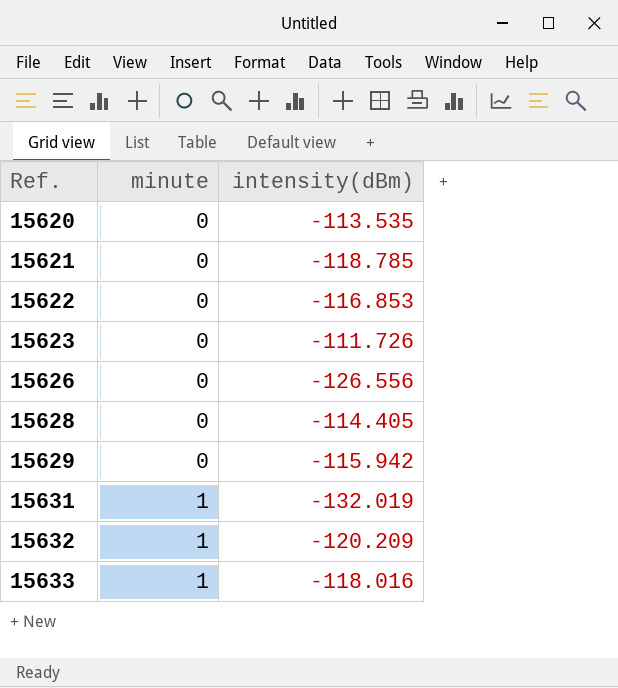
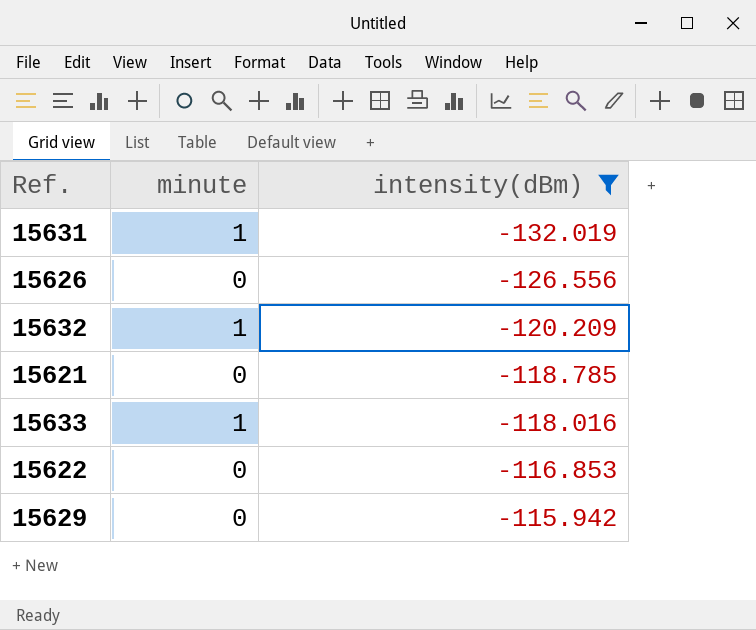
filter: none -> intensity(dBm) <= -115.942
row order: Ref. ascending -> intensity(dBm) ascending

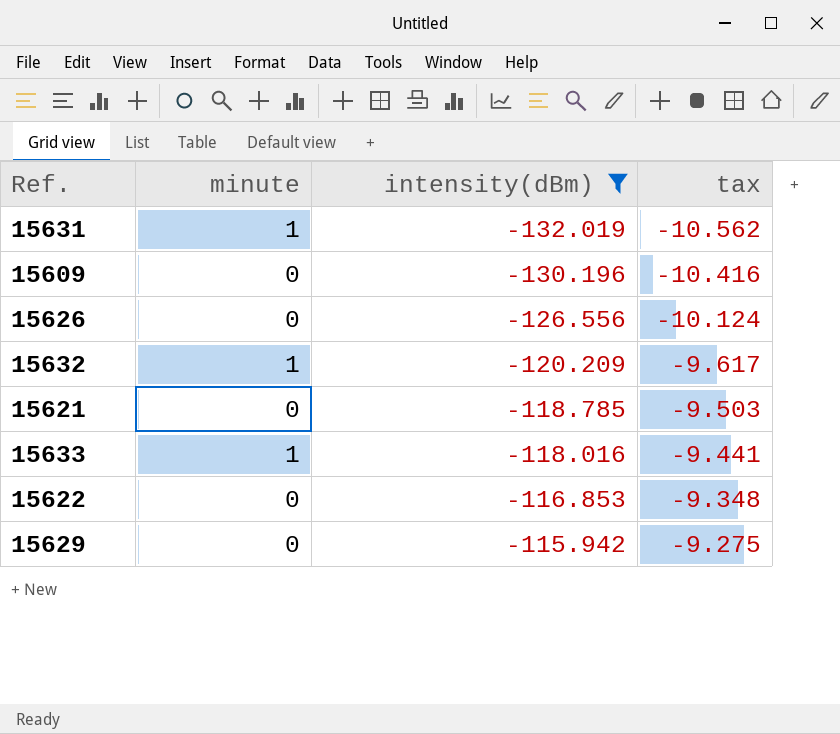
column tax | formula: none -> [intensity(dBm)] * 0.08
row 15609: none -> 0 | -130.196 | -10.416

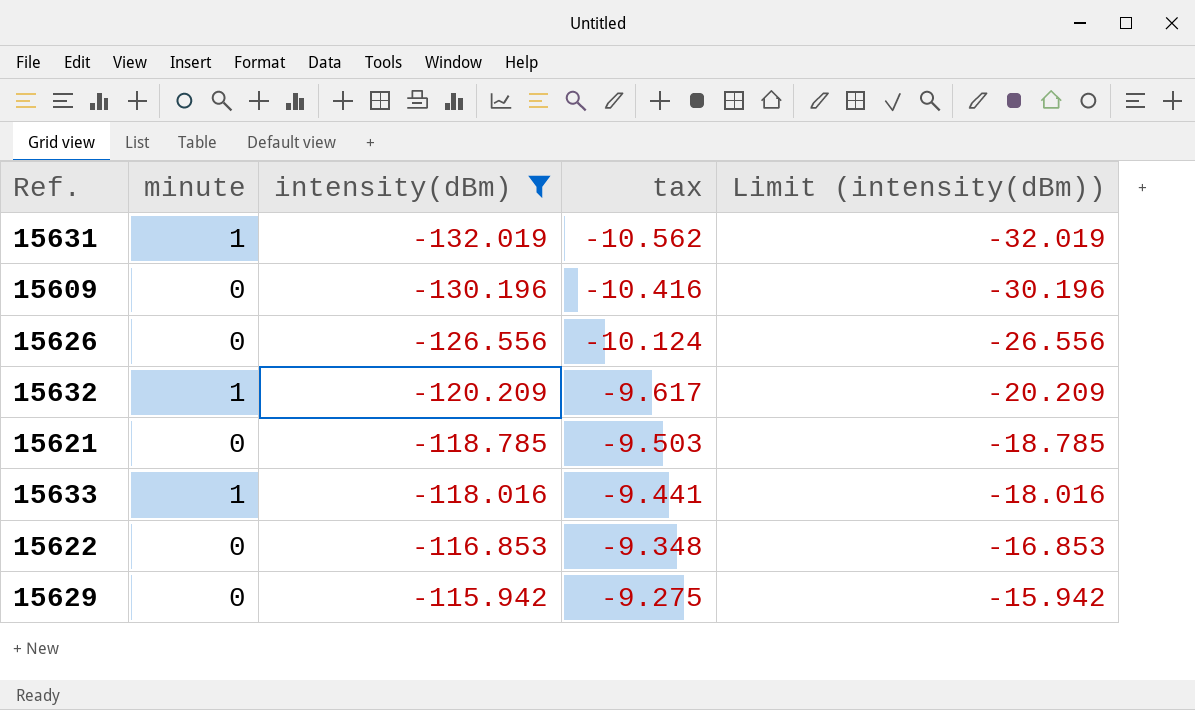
column Limit (intensity(dBm)) | formula: none -> [intensity(dBm)] + 100

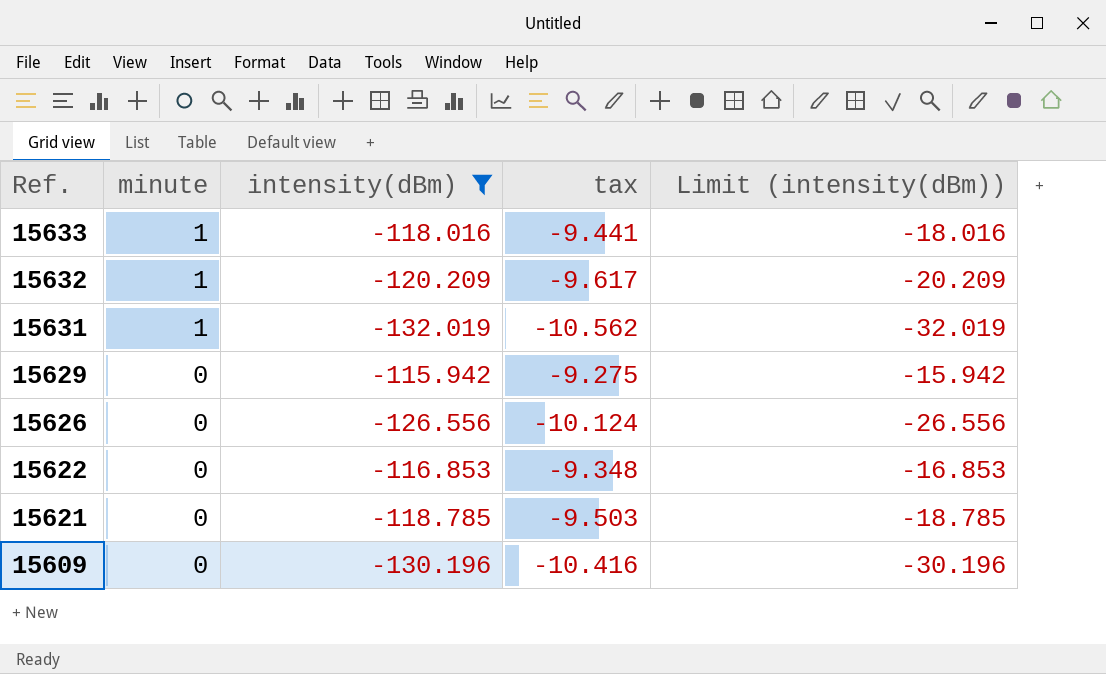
row order: intensity(dBm) ascending -> Ref. descending

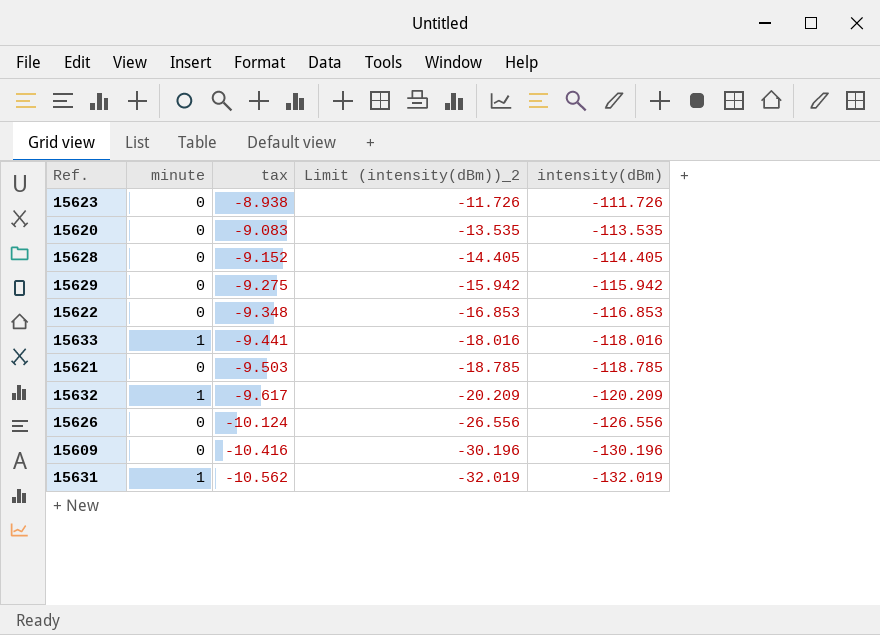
filter: intensity(dBm) <= -115.942 -> none
row order: Ref. descending -> tax descending
column name: Limit (intensity(dBm)) -> Limit (intensity(dBm))_2
column intensity(dBm) | position: 3 -> 5

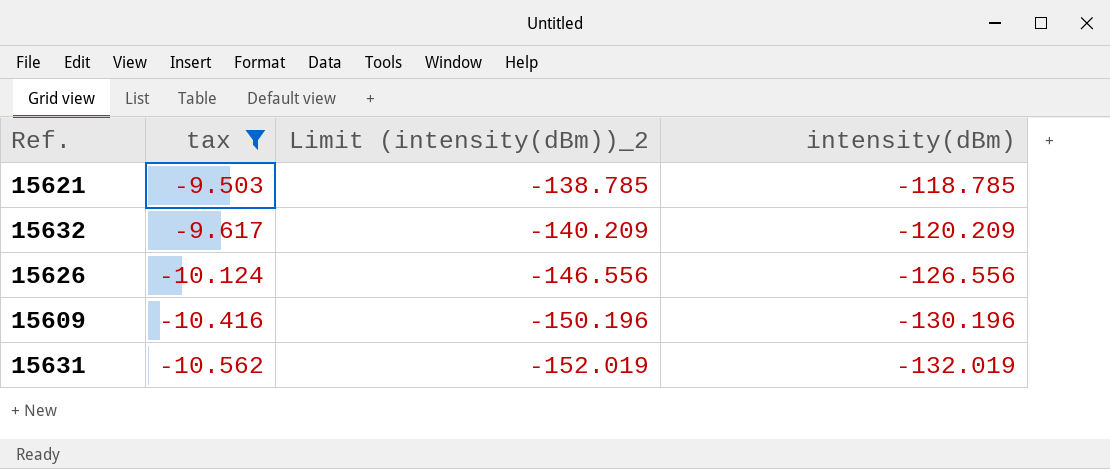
filter: none -> tax <= -9.503
column minute | position: 2 -> none
column Limit (intensity(dBm))_2 | formula: [intensity(dBm)] + 100 -> [intensity(dBm)] - 20

